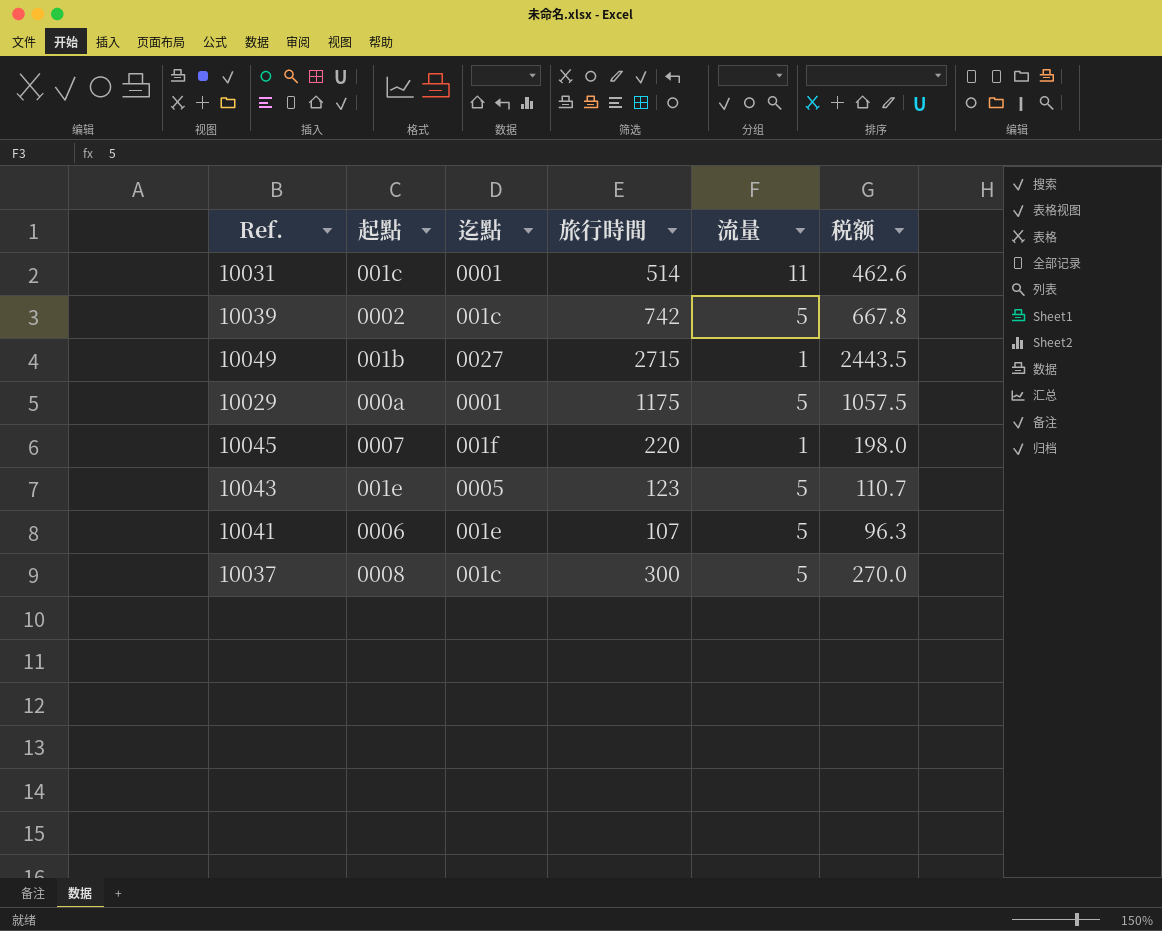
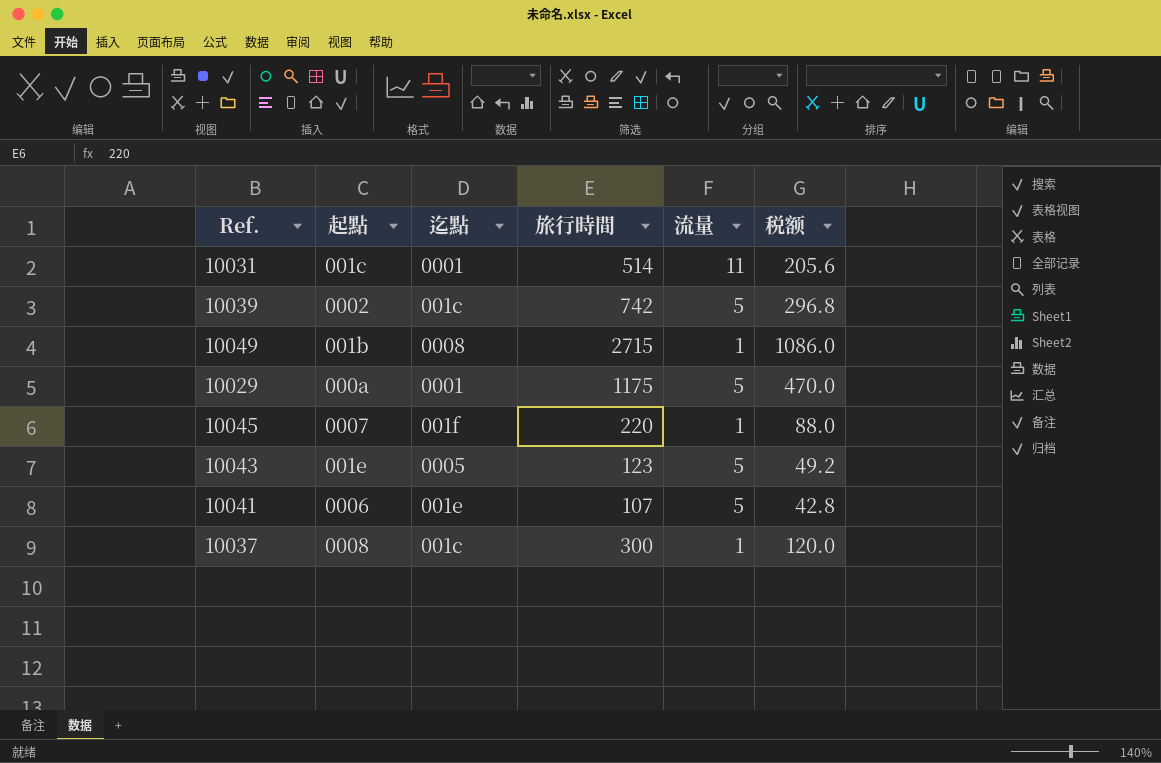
column 税额 | formula: [旅行時間] * 0.9 -> [旅行時間] * 0.4
10049 | 迄點: 0027 -> 0008
10037 | 流量: 5 -> 1

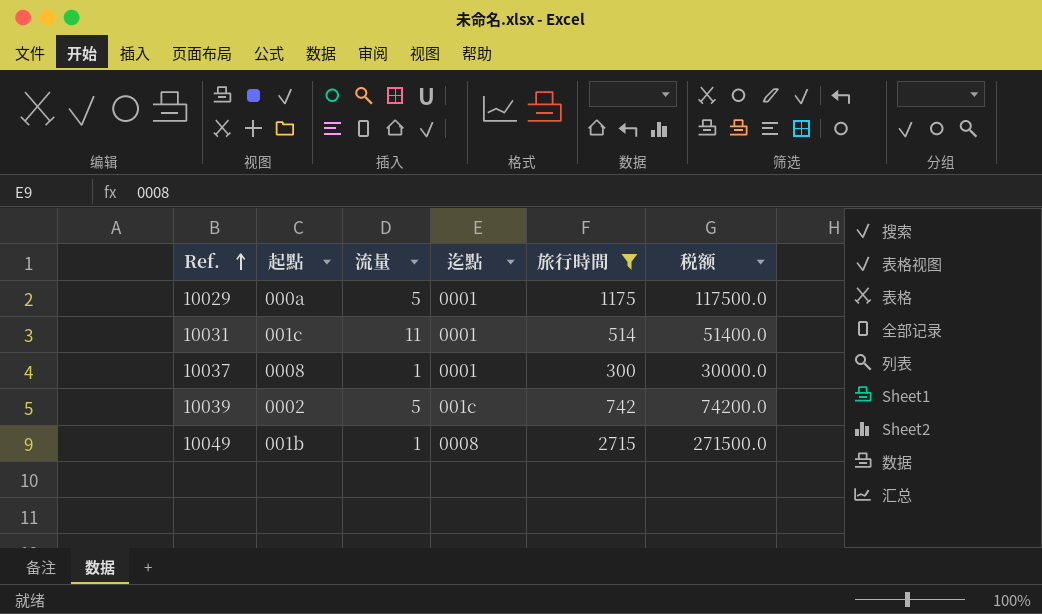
filter: none -> 旅行時間 >= 300
row order: none -> Ref. ascending
column 流量 | position: 5 -> 3
column 税额 | formula: [旅行時間] * 0.4 -> [旅行時間] * 100
10037 | 迄點: 001c -> 0001

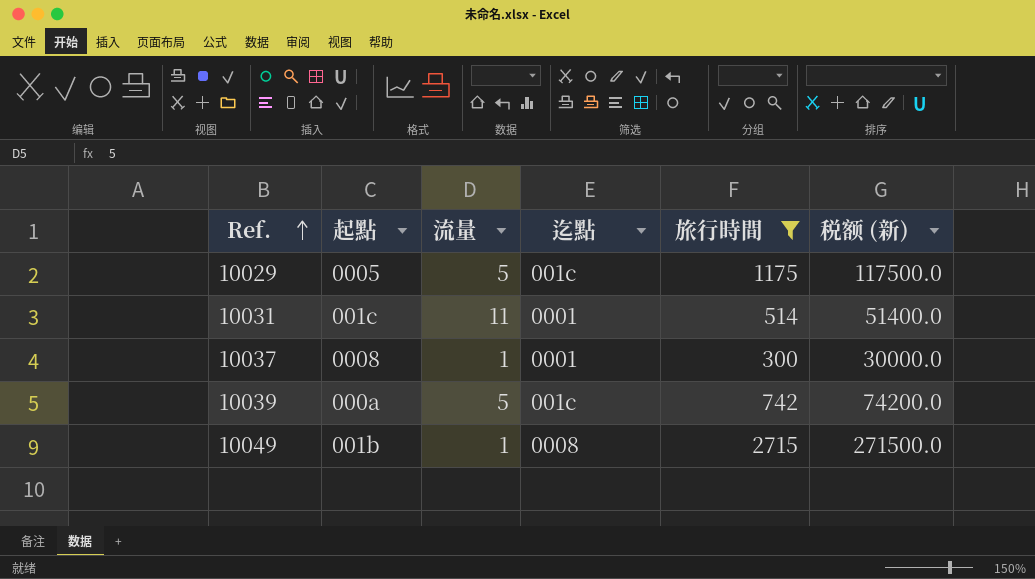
column name: 税额 -> 税额 (新)
10029 | 起點: 000a -> 0005
10029 | 迄點: 0001 -> 001c
10039 | 起點: 0002 -> 000a

